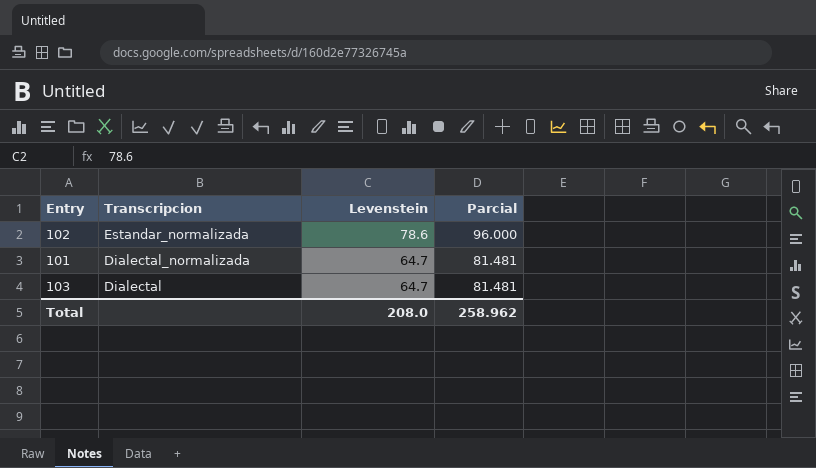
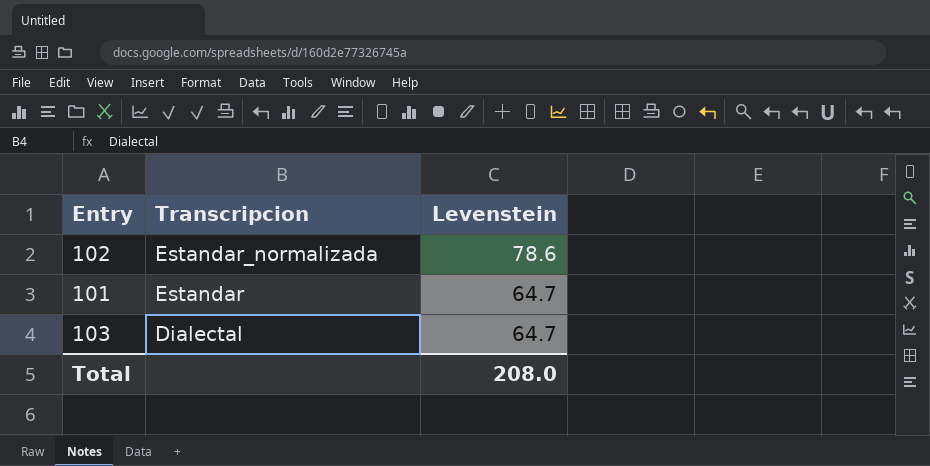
column Parcial | position: 4 -> none
101 | Transcripcion: Dialectal_normalizada -> Estandar

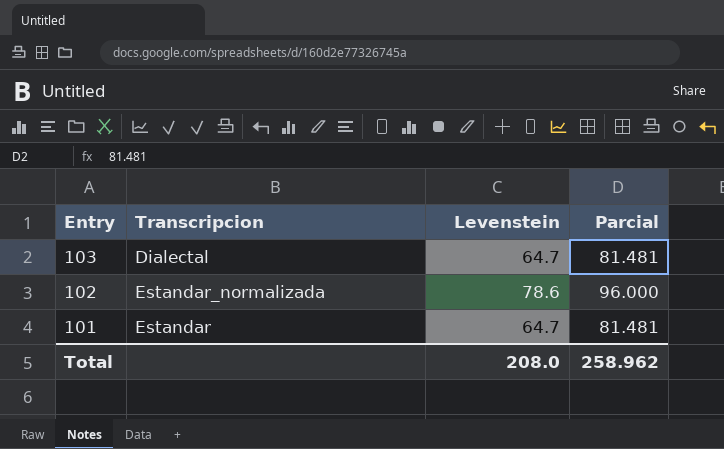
row order: Transcripcion descending -> Entry descending
column Parcial | position: none -> 4

